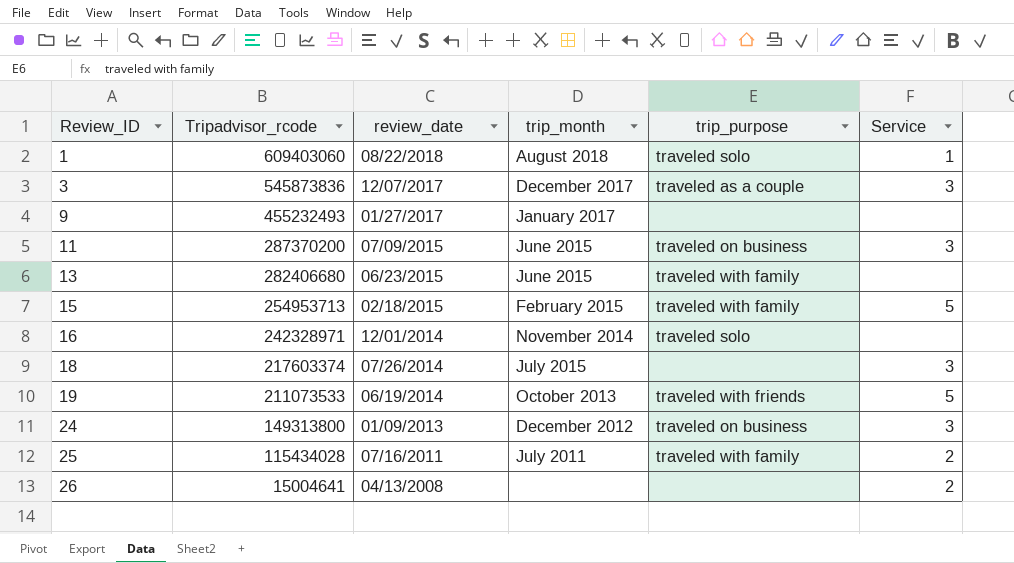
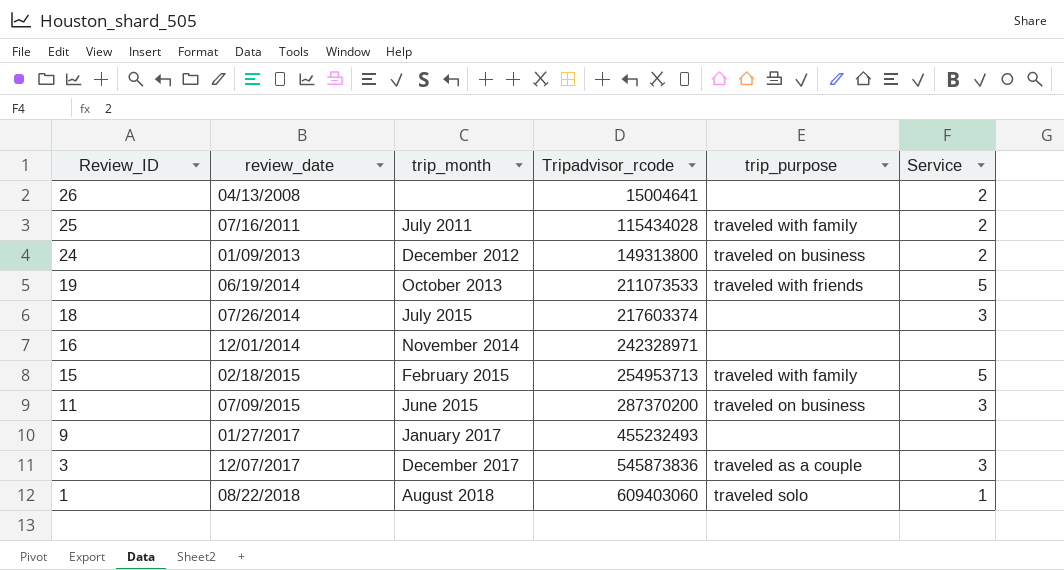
row order: Review_ID ascending -> Review_ID descending
column Tripadvisor_rcode | position: 2 -> 4
row 13: 282406680 | 06/23/2015 | June 2015 | traveled with family | none -> none
24 | Service: 3 -> 2
16 | trip_purpose: traveled solo -> none

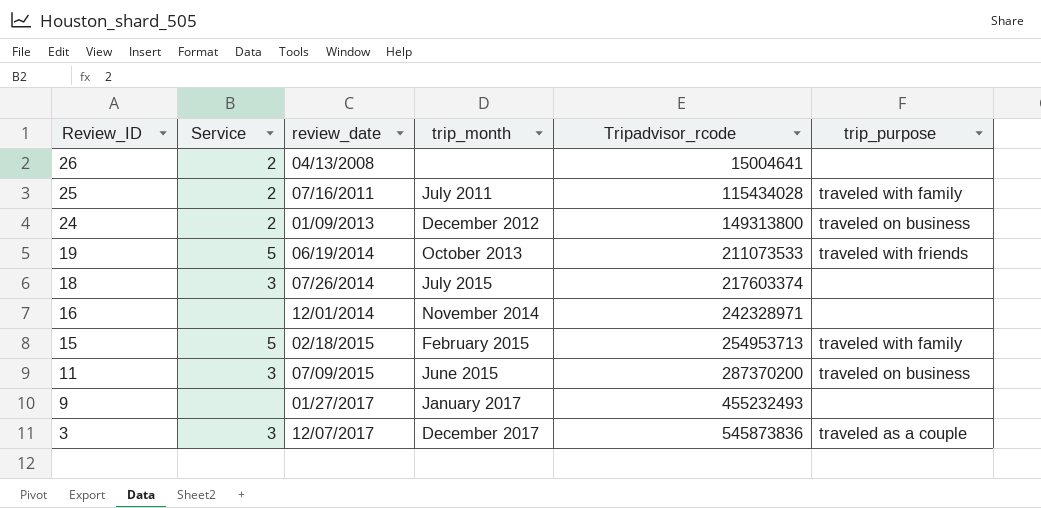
column Service | position: 6 -> 2
row 1: 08/22/2018 | August 2018 | 609403060 | traveled solo | 1 -> none

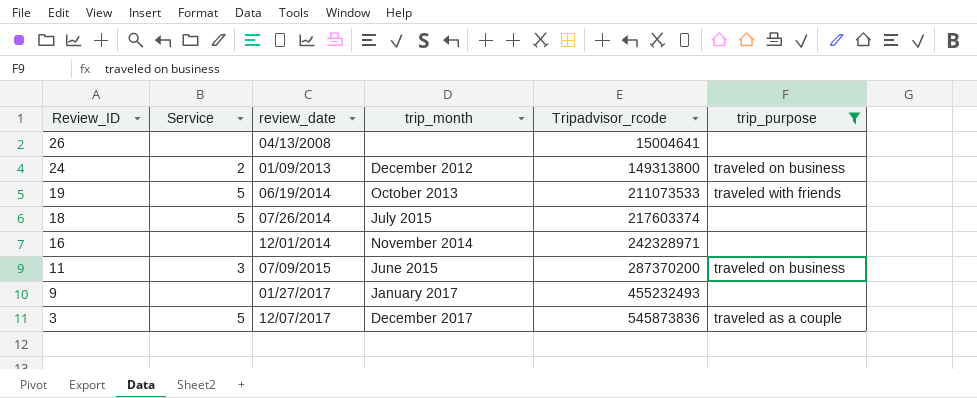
filter: none -> trip_purpose != traveled with family
26 | Service: 2 -> none
18 | Service: 3 -> 5
3 | Service: 3 -> 5

